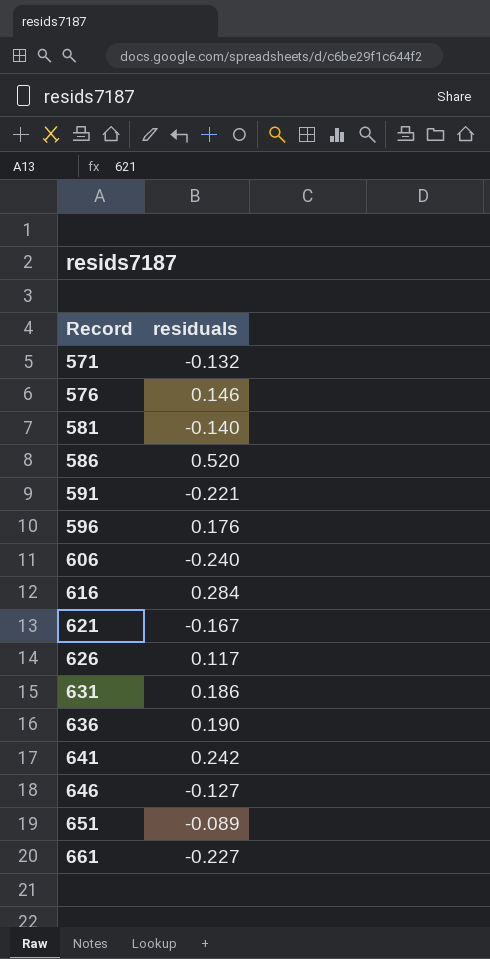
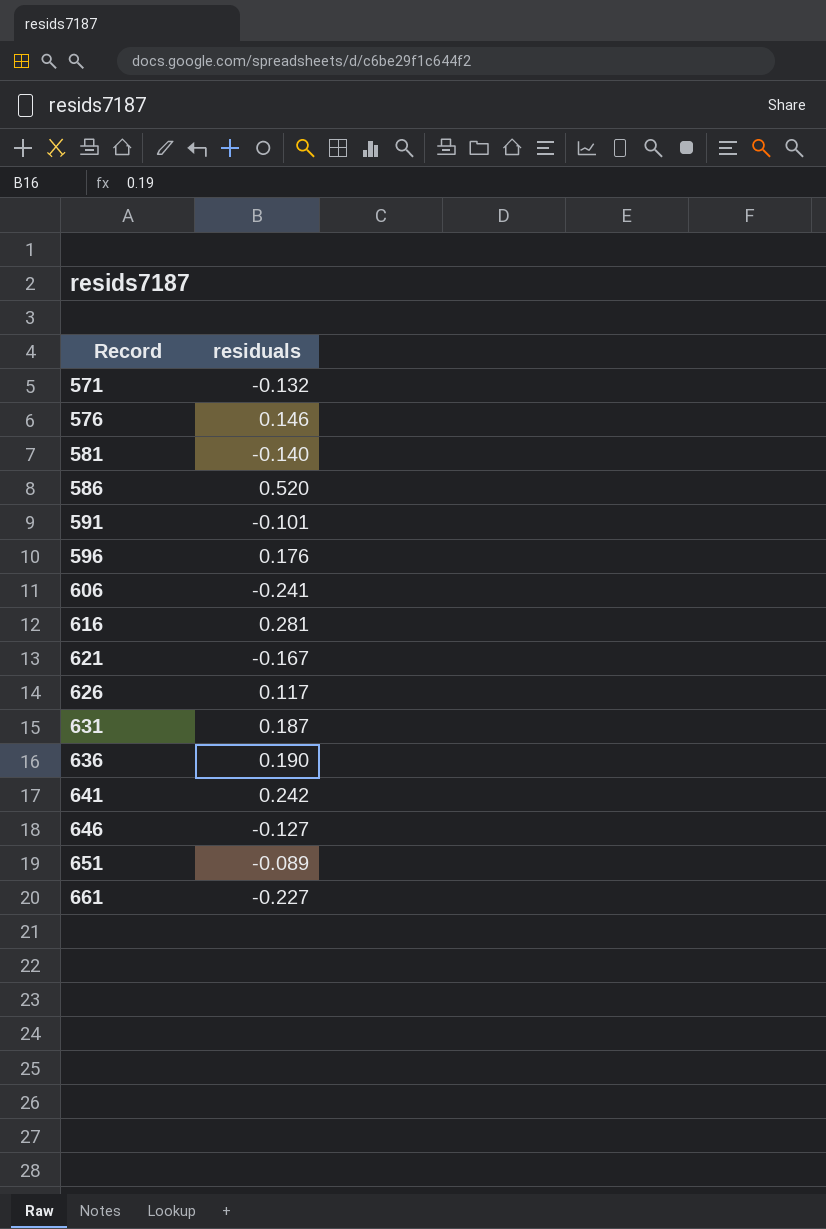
591 | residuals: -0.221 -> -0.101
606 | residuals: -0.240 -> -0.241
616 | residuals: 0.284 -> 0.281
631 | residuals: 0.186 -> 0.187

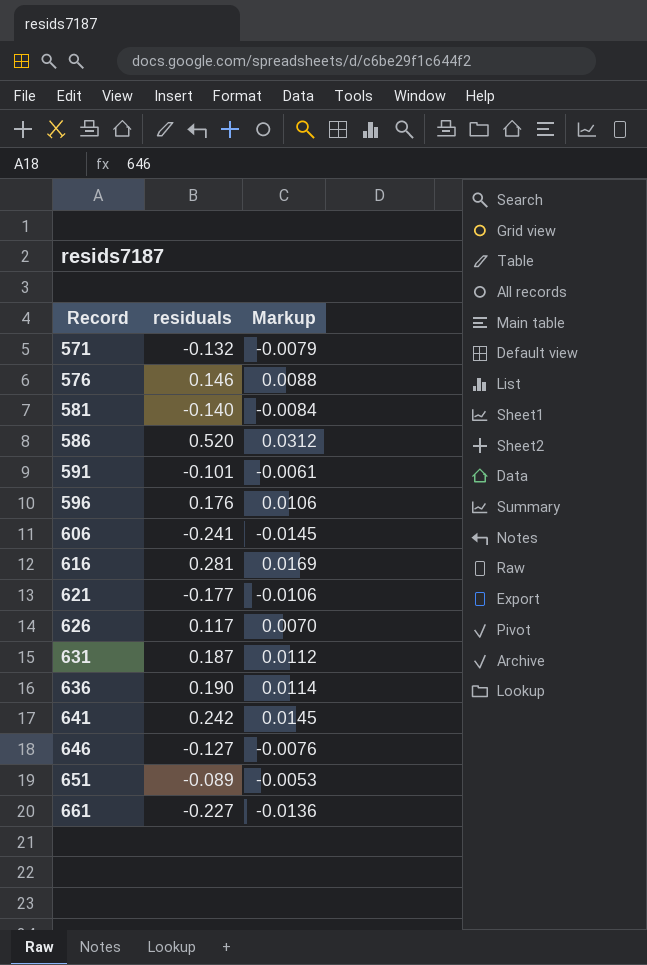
column Markup | formula: none -> [residuals] * 0.06
621 | residuals: -0.167 -> -0.177

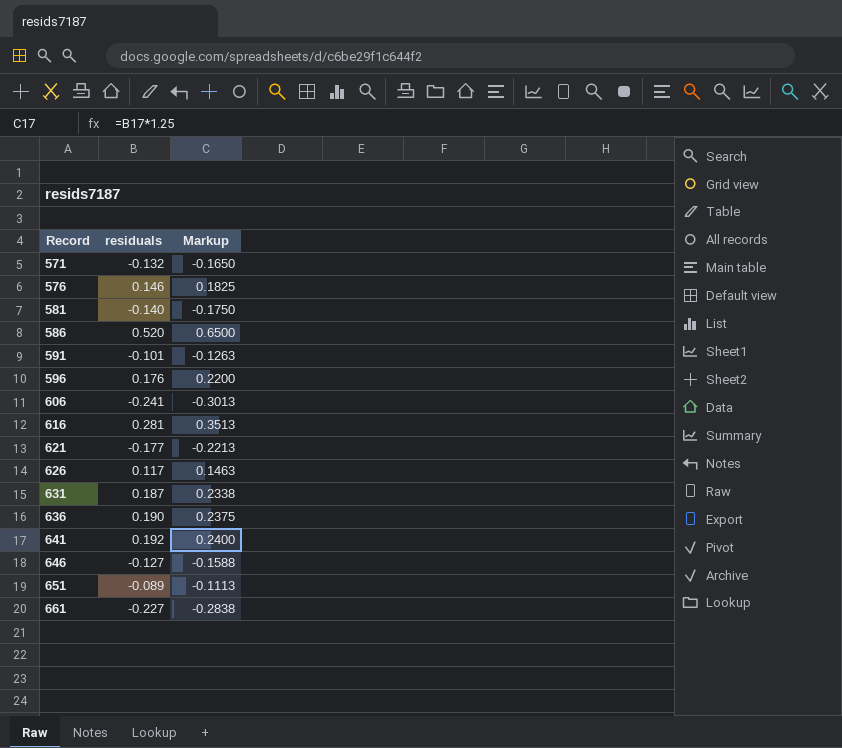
column Markup | formula: [residuals] * 0.06 -> [residuals] * 1.25
641 | residuals: 0.242 -> 0.192

